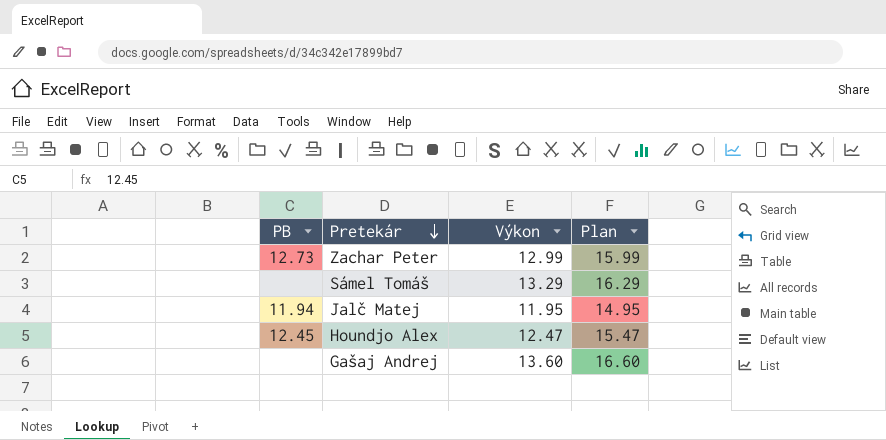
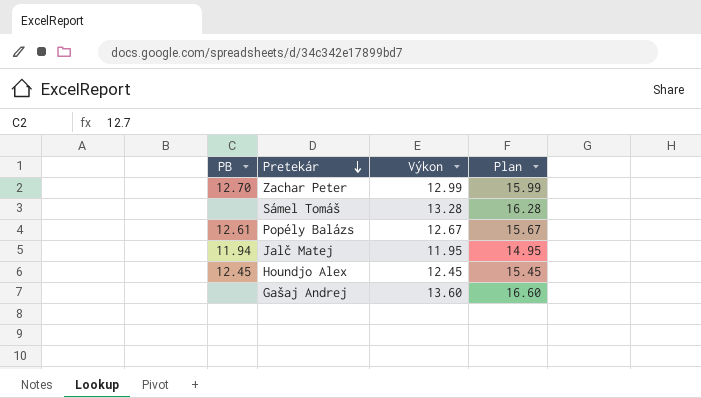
Zachar Peter | PB: 12.73 -> 12.70
Sámel Tomáš | Výkon: 13.29 -> 13.28
Sámel Tomáš | Plan: 16.29 -> 16.28
row Popély Balázs: none -> 12.61 | 12.67 | 15.67
Houndjo Alex | Výkon: 12.47 -> 12.45
Houndjo Alex | Plan: 15.47 -> 15.45

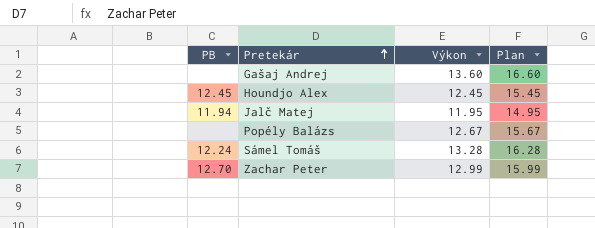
row order: Pretekár descending -> Pretekár ascending
Popély Balázs | PB: 12.61 -> none
Sámel Tomáš | PB: none -> 12.24

